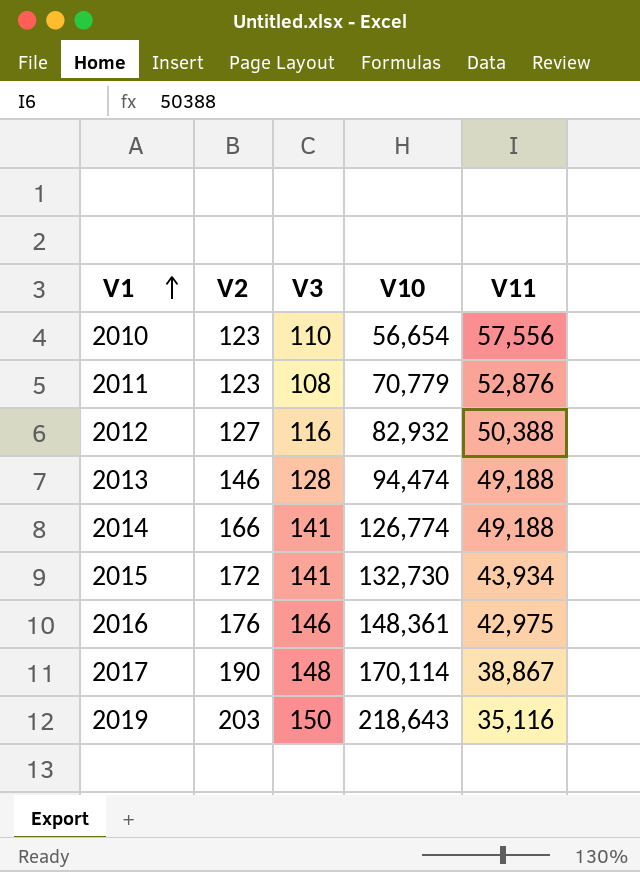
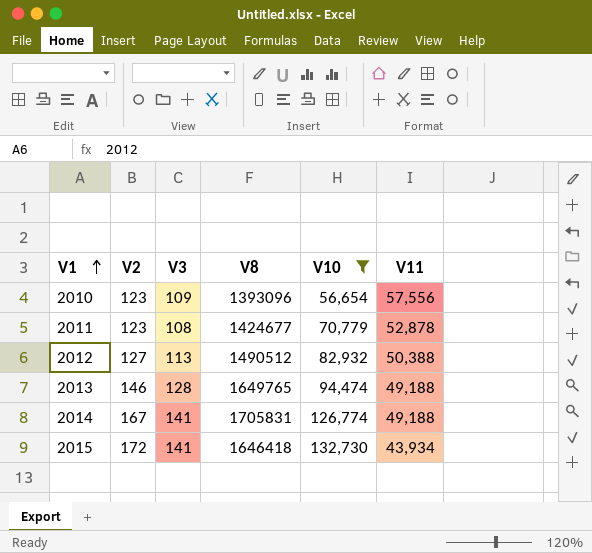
filter: none -> V10 <= 132,730
column V8 | position: none -> 4
2010 | V3: 110 -> 109
2011 | V11: 52,876 -> 52,878
2012 | V3: 116 -> 113
2014 | V2: 166 -> 167

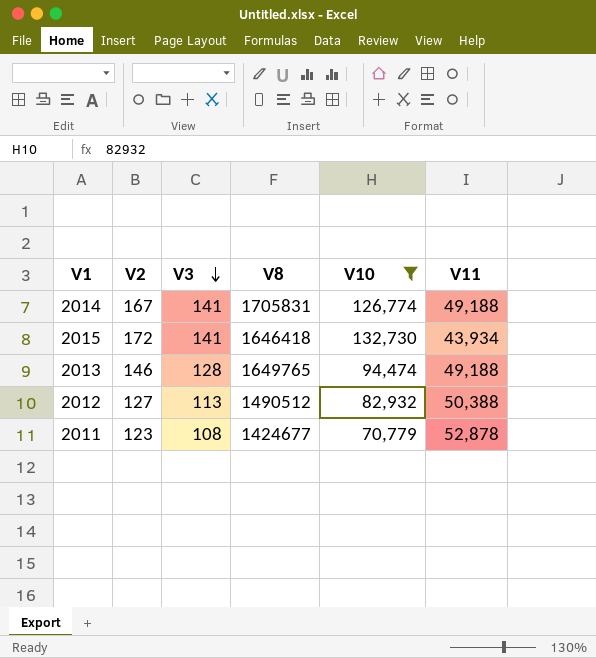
row order: V1 ascending -> V3 descending
row 2010: 123 | 109 | 1393096 | 56,654 | 57,556 -> none

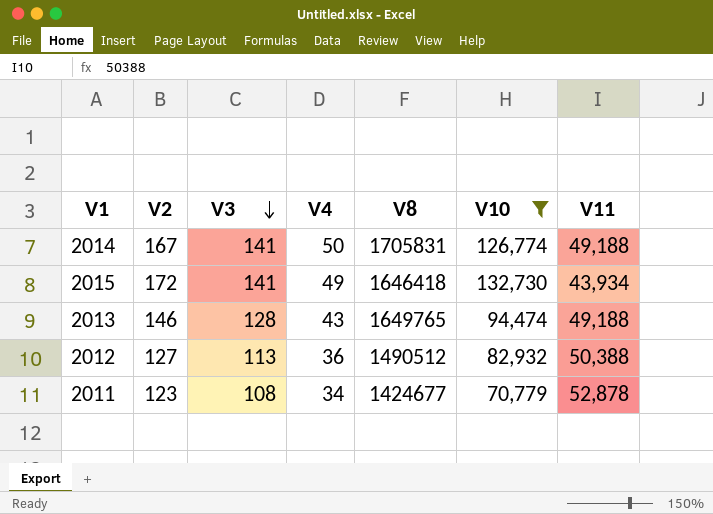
column V4 | position: none -> 4

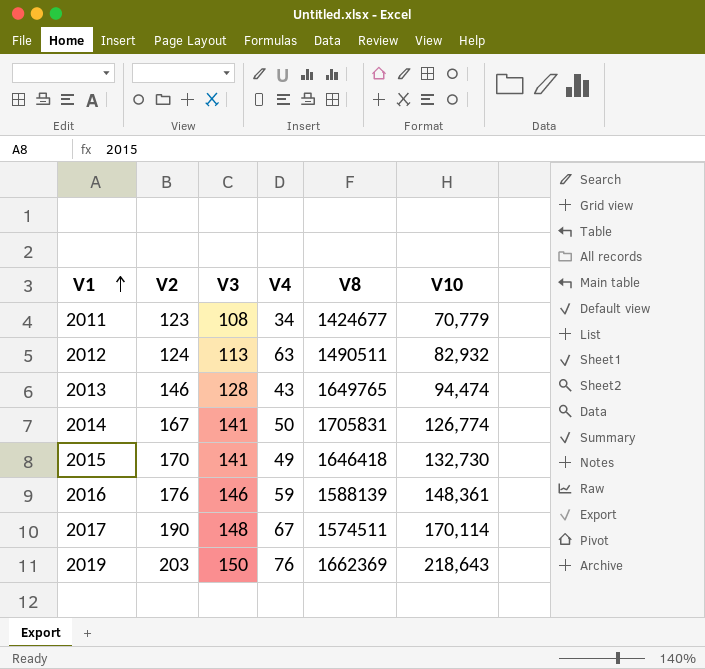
filter: V10 <= 132,730 -> none
row order: V3 descending -> V1 ascending
column V11 | position: 7 -> none
2012 | V2: 127 -> 124
2012 | V4: 36 -> 63
2012 | V8: 1490512 -> 1490511
2015 | V2: 172 -> 170

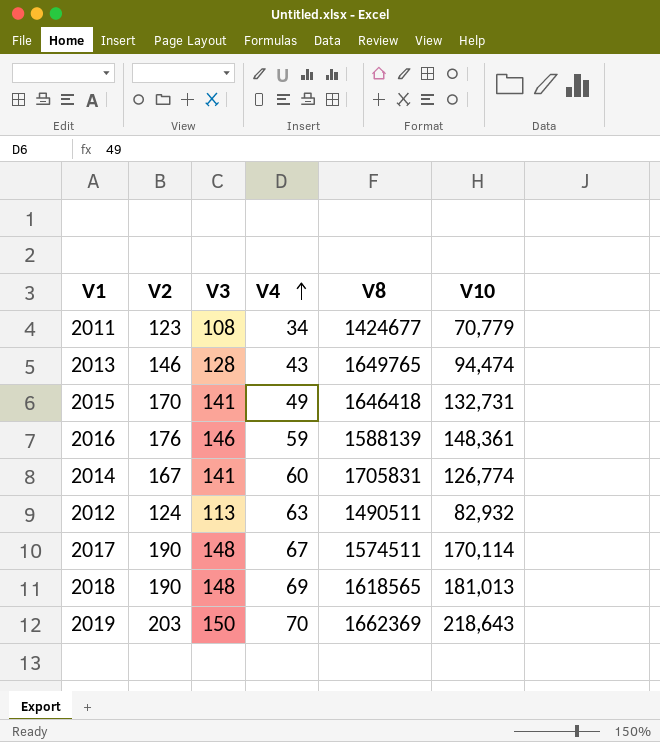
row order: V1 ascending -> V4 ascending
2015 | V10: 132,730 -> 132,731
2014 | V4: 50 -> 60
row 2018: none -> 190 | 148 | 69 | 1618565 | 181,013
2019 | V4: 76 -> 70

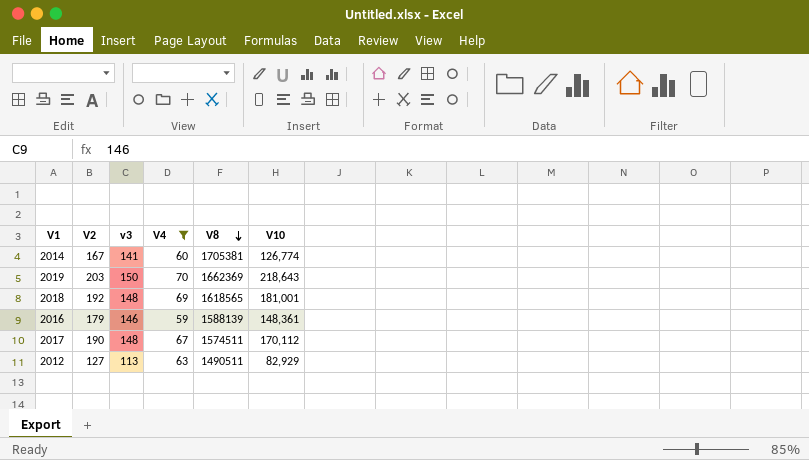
filter: none -> V4 >= 59
row order: V4 ascending -> V8 descending
column name: V3 -> v3
2014 | V8: 1705831 -> 1705381
2018 | V2: 190 -> 192
2018 | V10: 181,013 -> 181,001
2016 | V2: 176 -> 179
2017 | V10: 170,114 -> 170,112
2012 | V2: 124 -> 127
2012 | V10: 82,932 -> 82,929

